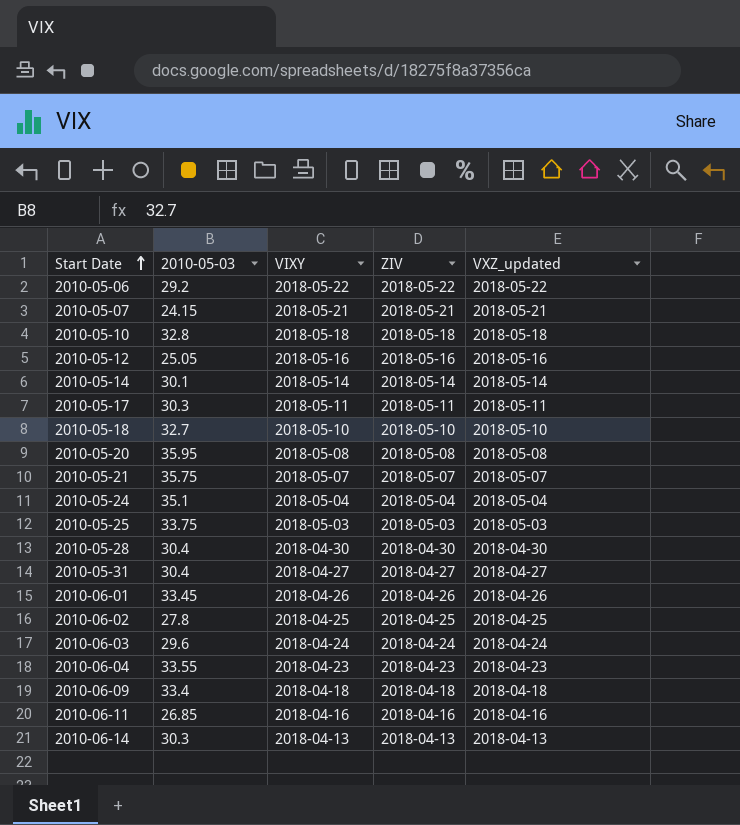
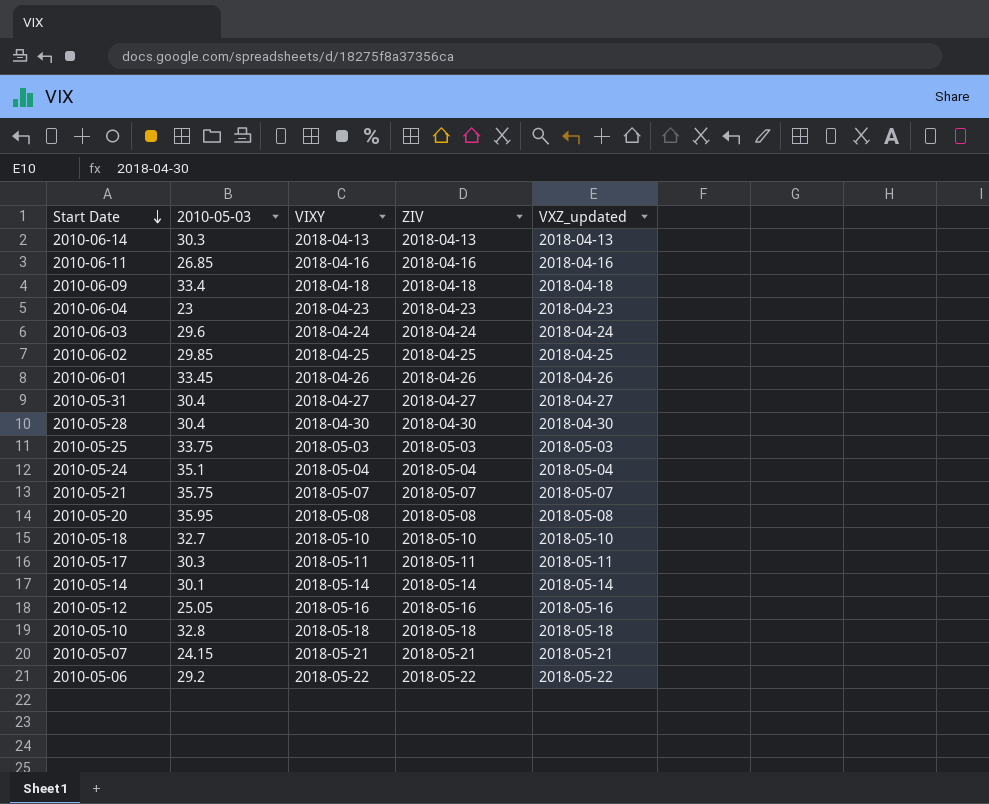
row order: Start Date ascending -> Start Date descending
2010-06-04 | 2010-05-03: 33.55 -> 23
2010-06-02 | 2010-05-03: 27.8 -> 29.85

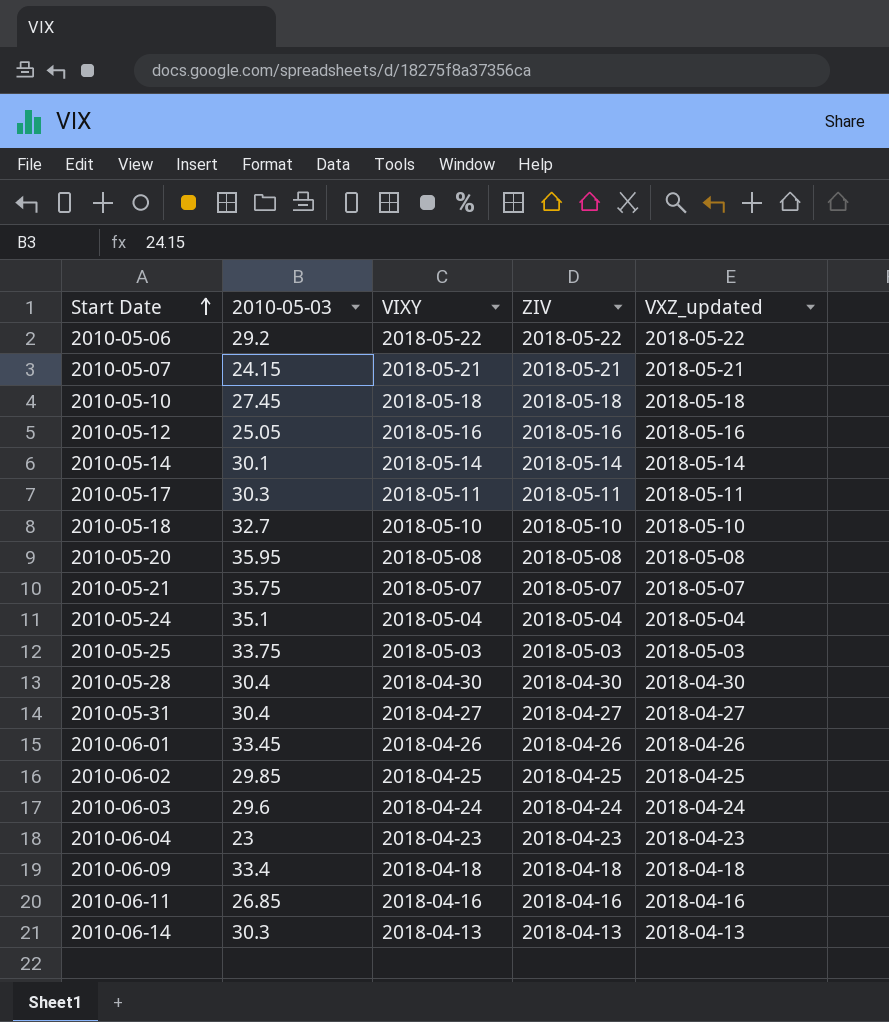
row order: Start Date descending -> Start Date ascending
2010-05-10 | 2010-05-03: 32.8 -> 27.45

